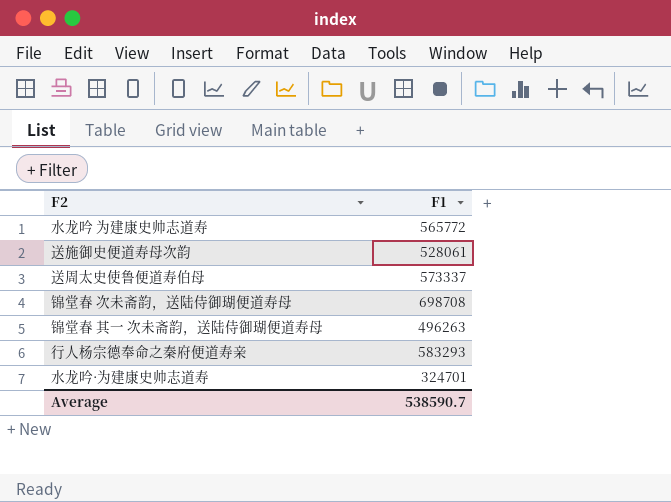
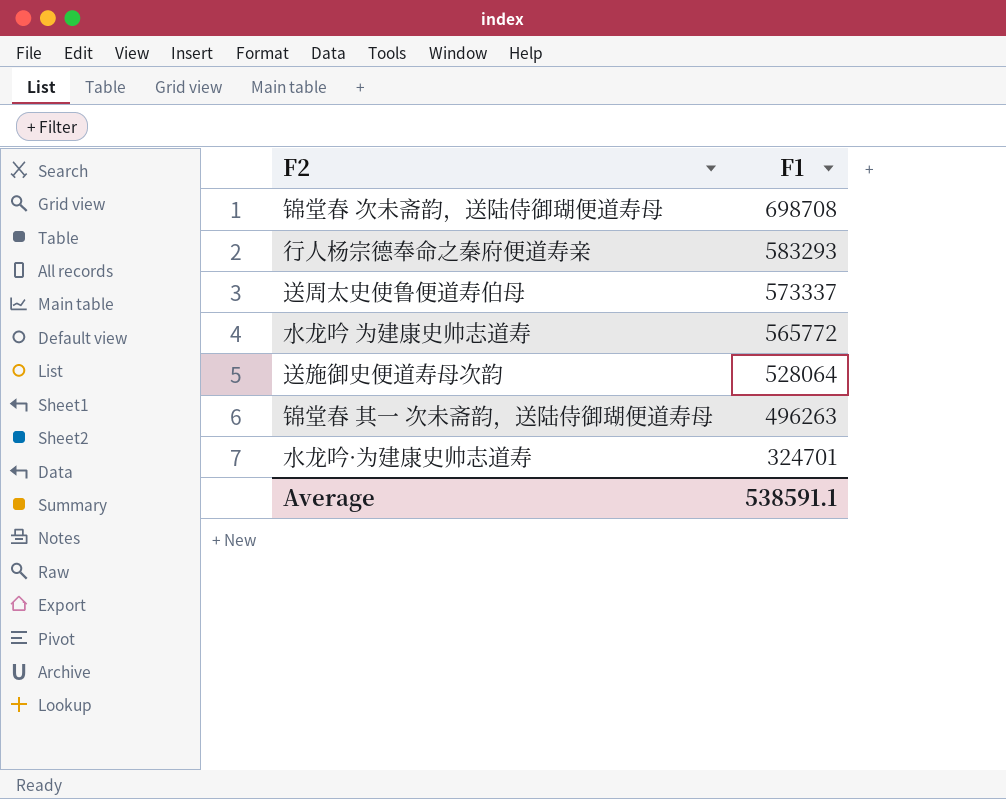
row order: none -> F1 descending
送施御史便道寿母次韵 | F1: 528061 -> 528064
Average | F1: 538590.7 -> 538591.1

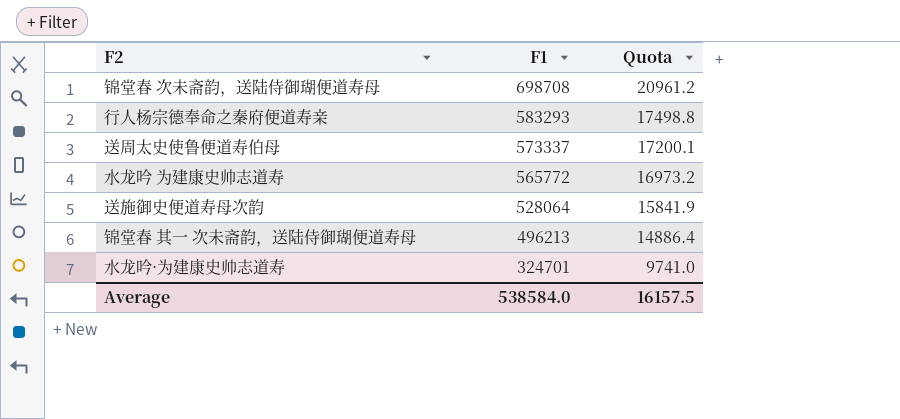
column Quota | formula: none -> [F1] * 0.03
锦堂春 其一 次未斋韵，送陆侍御瑚便道寿母 | F1: 496263 -> 496213
Average | F1: 538591.1 -> 538584.0

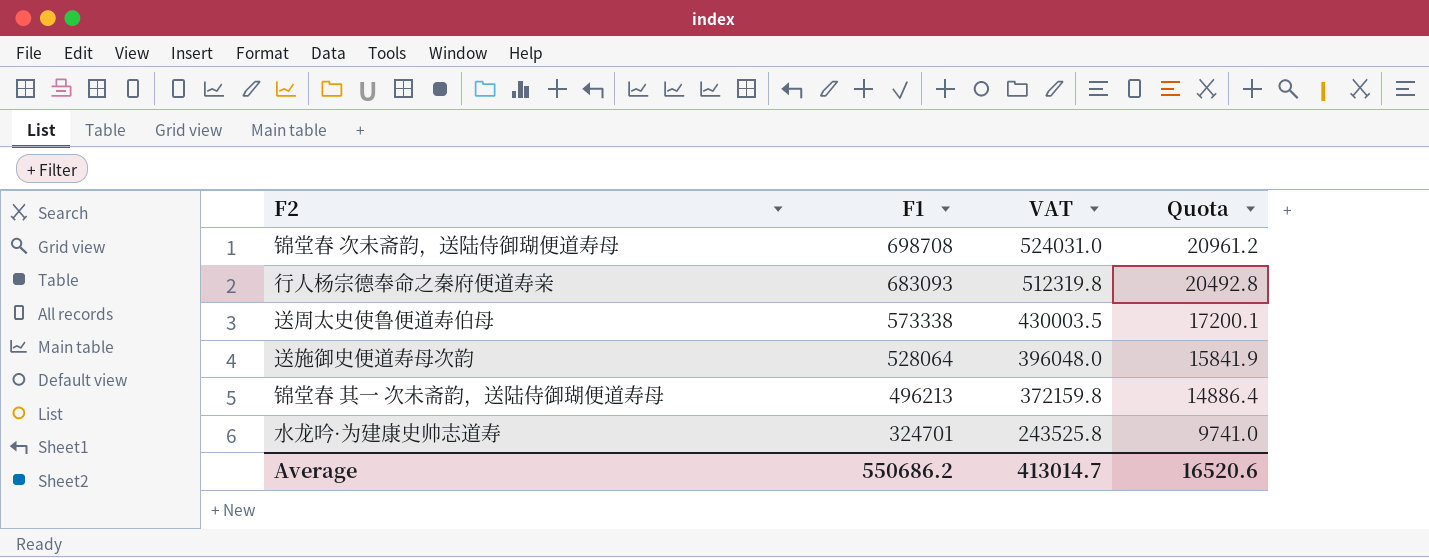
column VAT | formula: none -> [F1] * 0.75
row 水龙吟 为建康史帅志道寿: 565772 | 16973.2 -> none
行人杨宗德奉命之秦府便道寿亲 | F1: 583293 -> 683093
行人杨宗德奉命之秦府便道寿亲 | Quota: 17498.8 -> 20492.8
送周太史使鲁便道寿伯母 | F1: 573337 -> 573338
Average | F1: 538584.0 -> 550686.2
Average | Quota: 16157.5 -> 16520.6

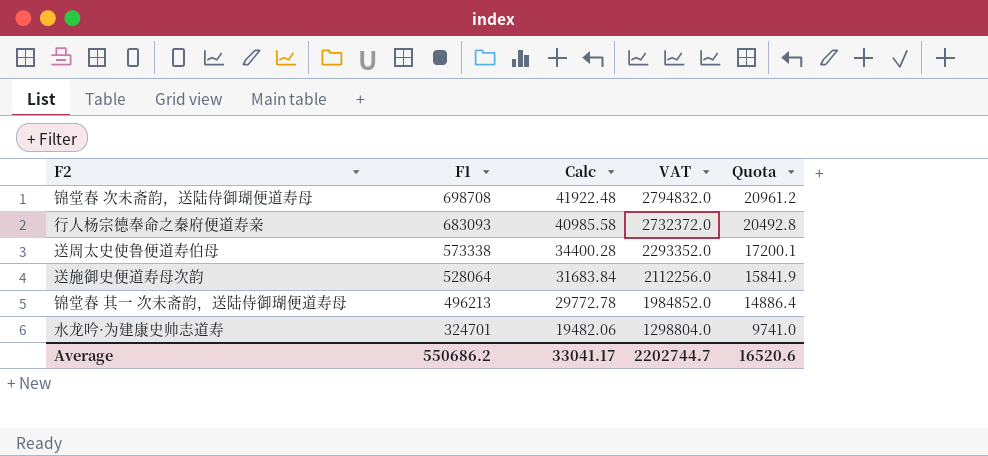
column Calc | formula: none -> [F1] * 0.06
column VAT | formula: [F1] * 0.75 -> [F1] * 4
Average | VAT: 413014.7 -> 2202744.7

